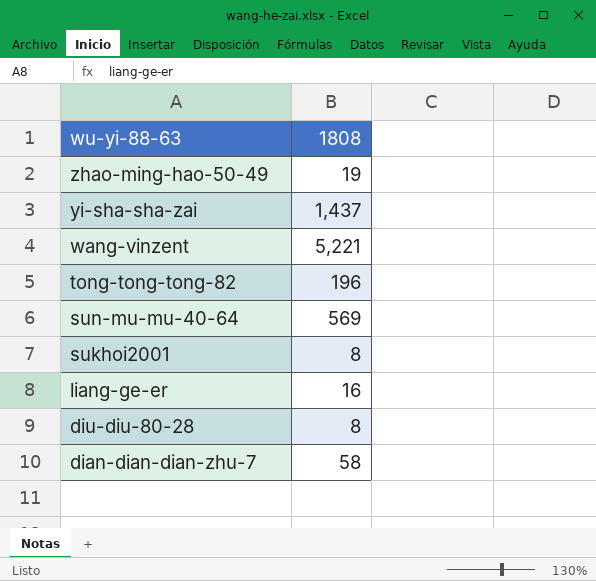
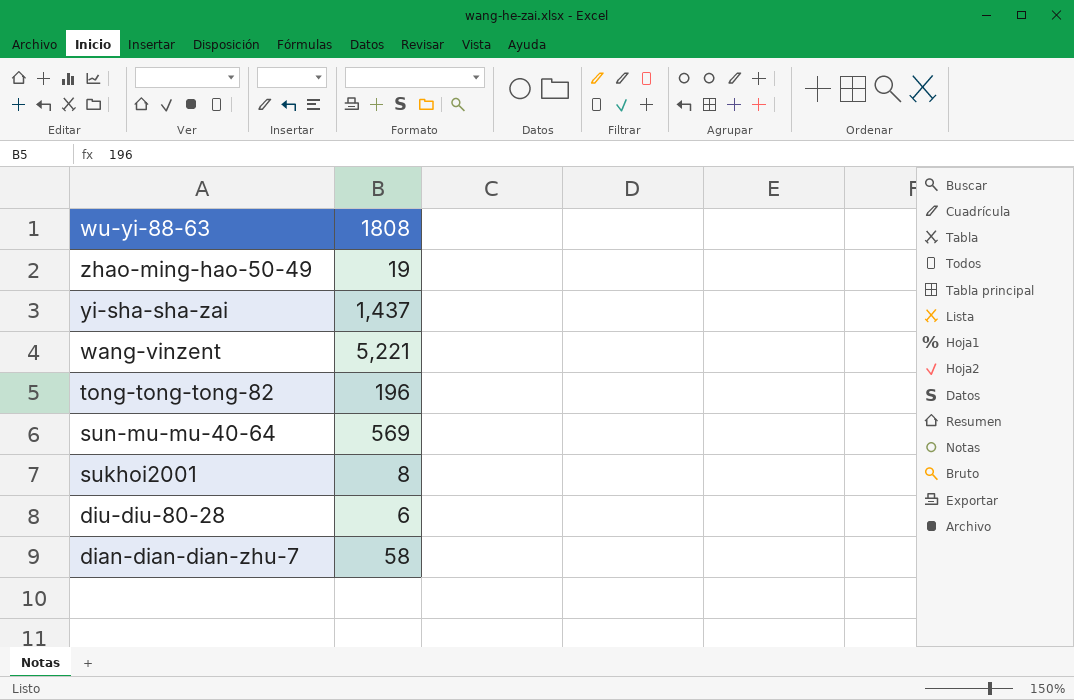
row liang-ge-er: 16 -> none
diu-diu-80-28 | 1808: 8 -> 6

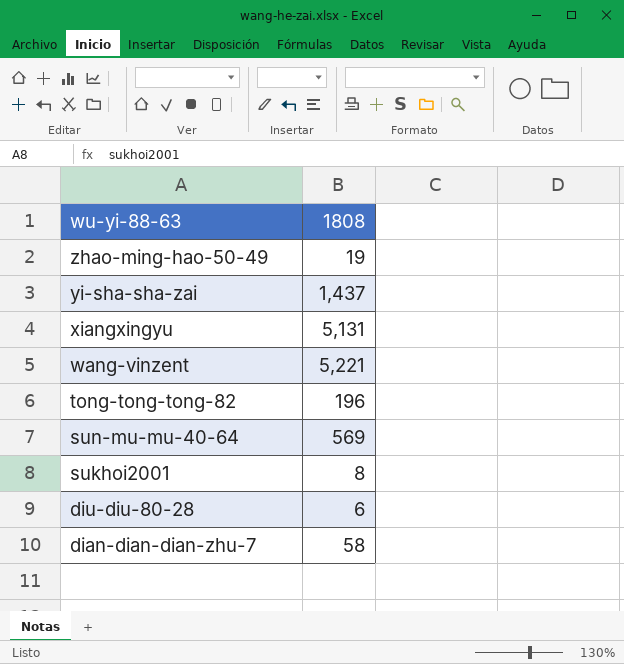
row xiangxingyu: none -> 5,131

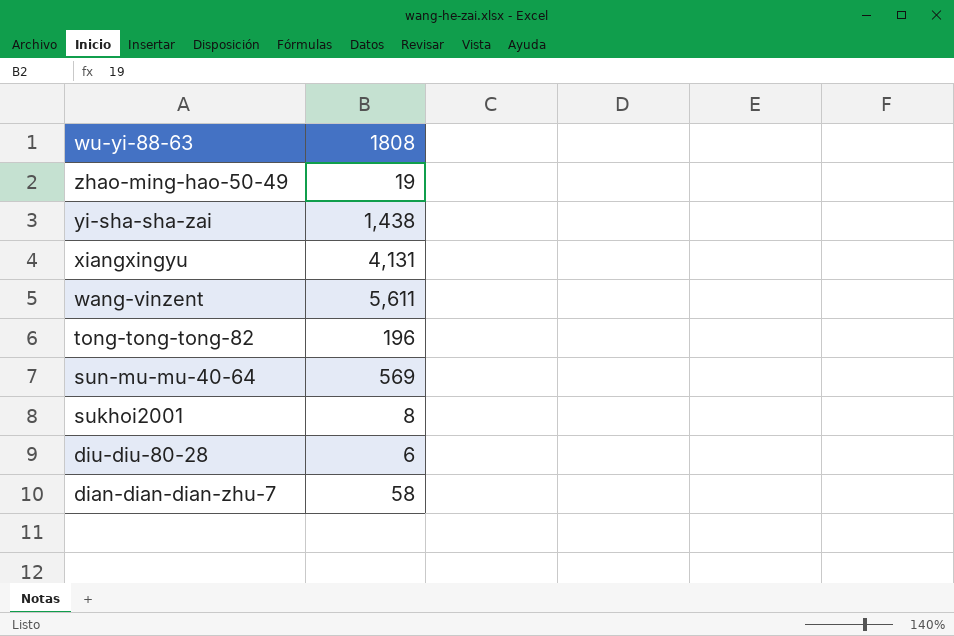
yi-sha-sha-zai | 1808: 1,437 -> 1,438
xiangxingyu | 1808: 5,131 -> 4,131
wang-vinzent | 1808: 5,221 -> 5,611

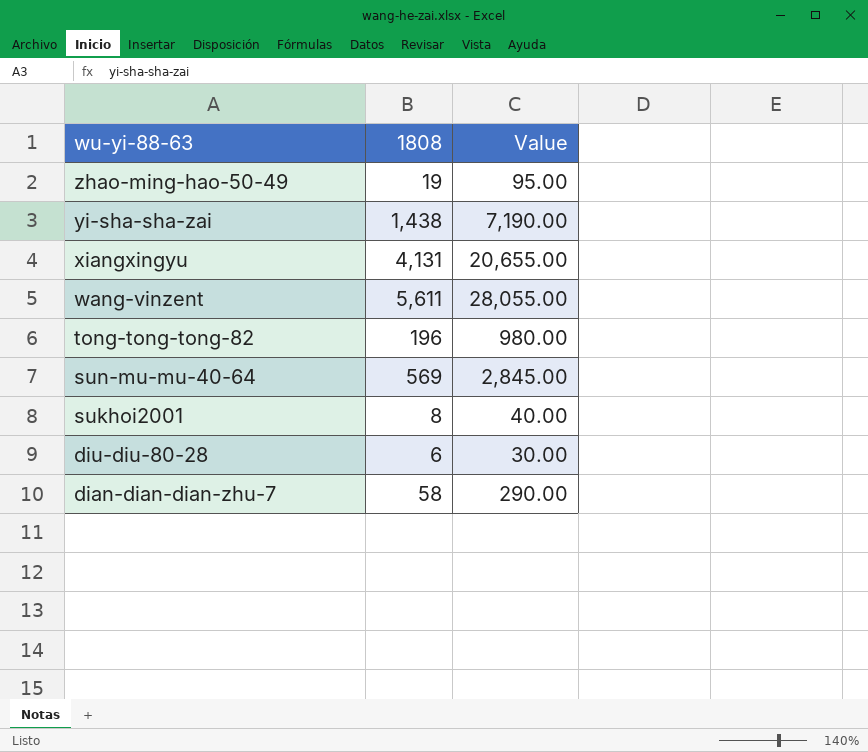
column Value | formula: none -> [1808] * 5

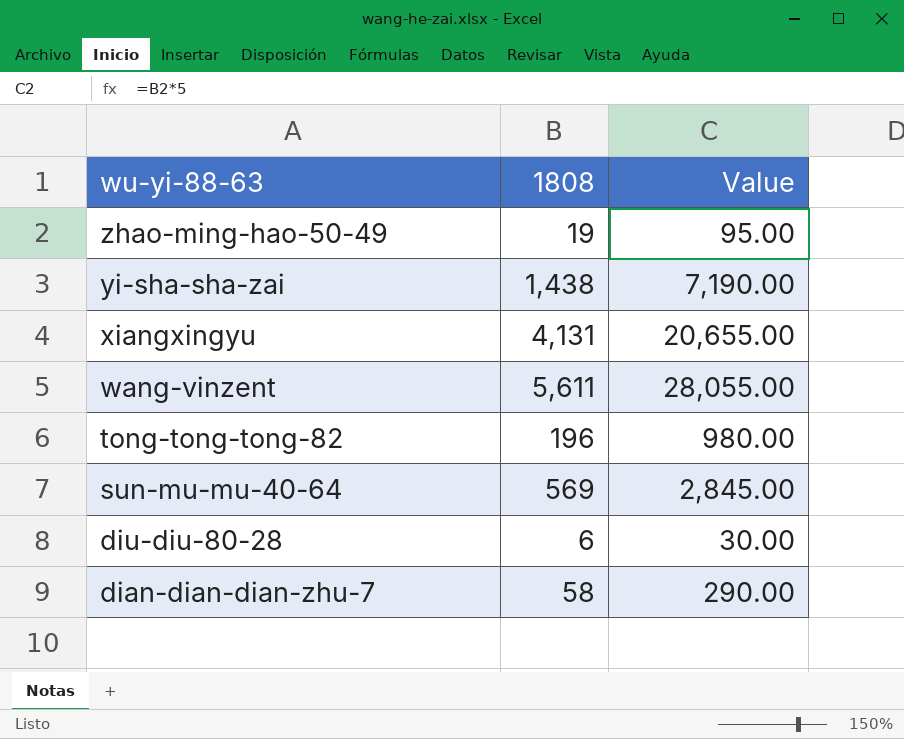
row sukhoi2001: 8 | 40.00 -> none

